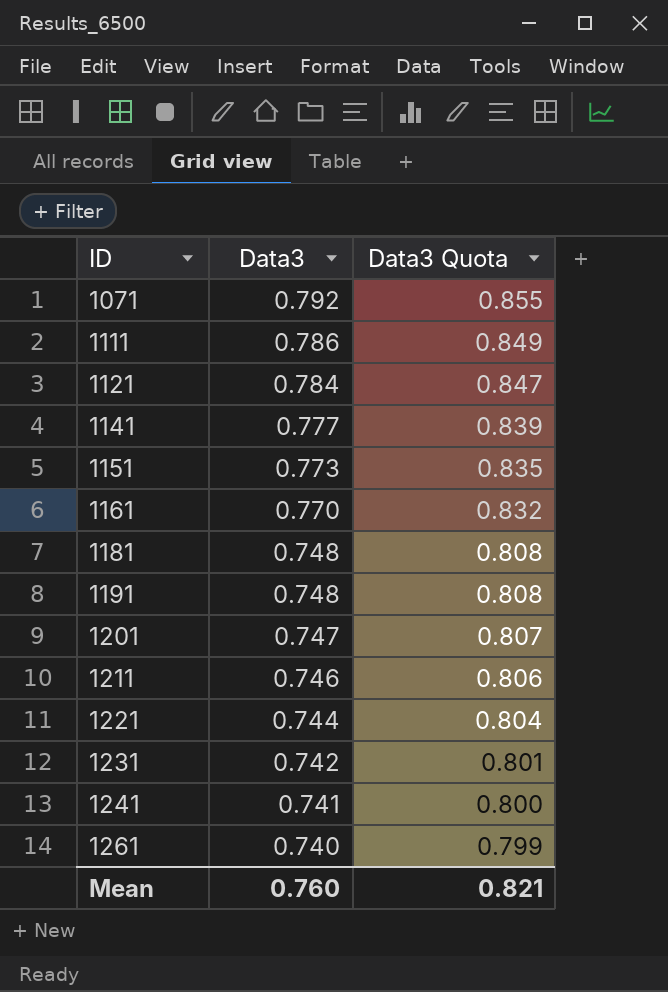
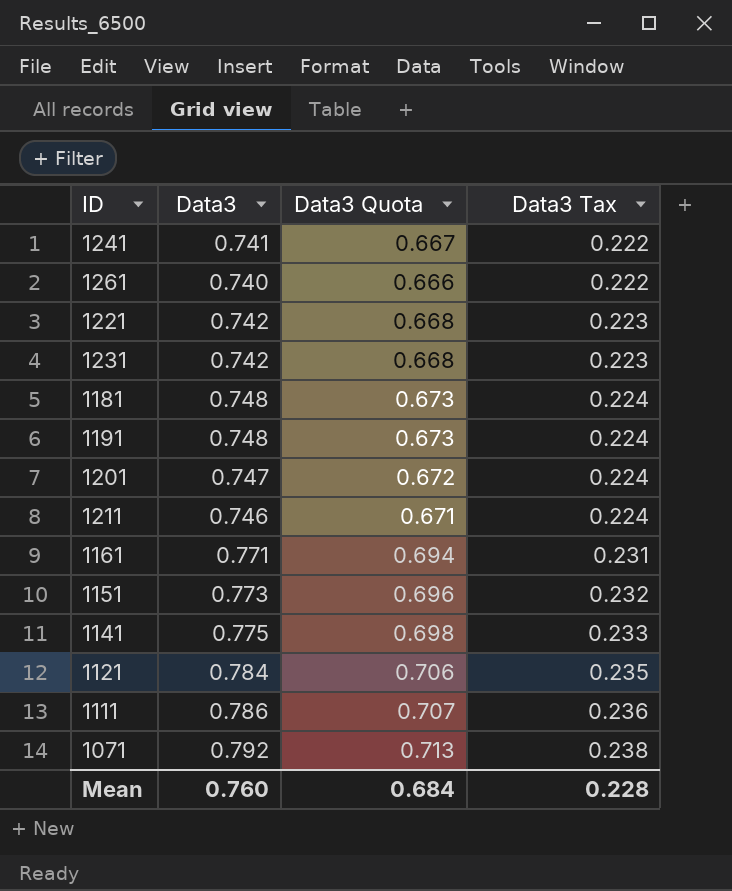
row order: ID ascending -> Data3 Tax ascending
column Data3 Quota | formula: [Data3] * 1.08 -> [Data3] * 0.9
column Data3 Tax | formula: none -> [Data3] * 0.3
1221 | Data3: 0.744 -> 0.742
1161 | Data3: 0.770 -> 0.771
1141 | Data3: 0.777 -> 0.775
Mean | Data3 Quota: 0.821 -> 0.684

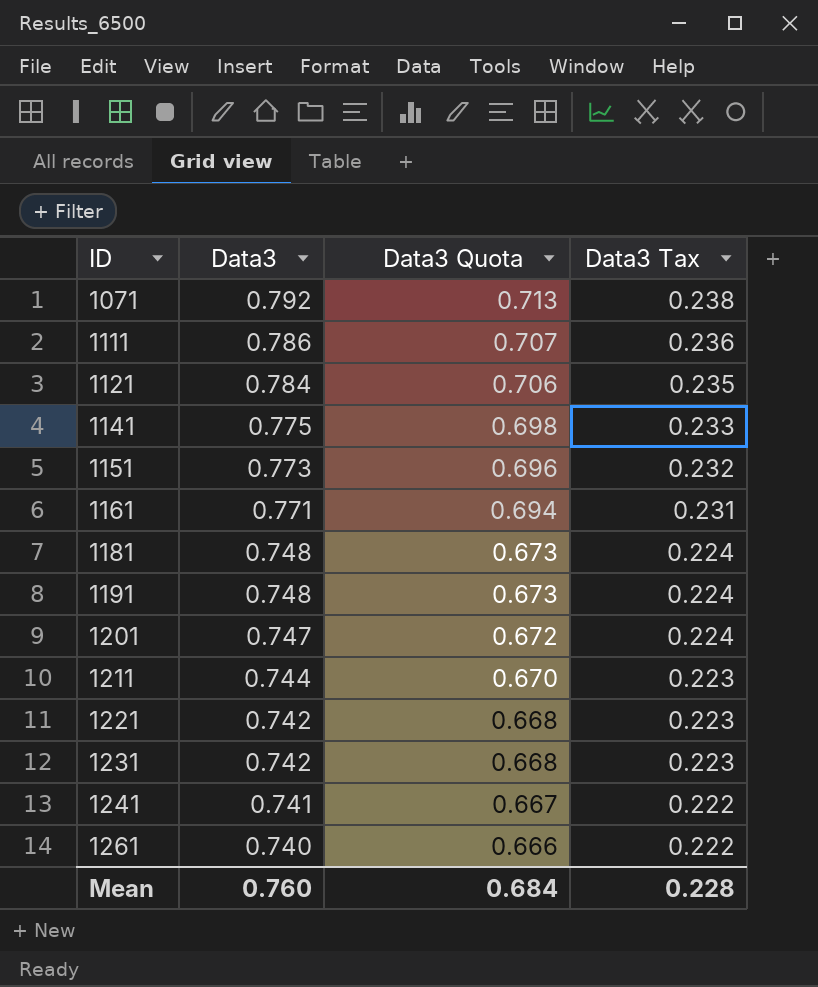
row order: Data3 Tax ascending -> ID ascending
1211 | Data3: 0.746 -> 0.744
1211 | Data3 Quota: 0.671 -> 0.670
1211 | Data3 Tax: 0.224 -> 0.223

